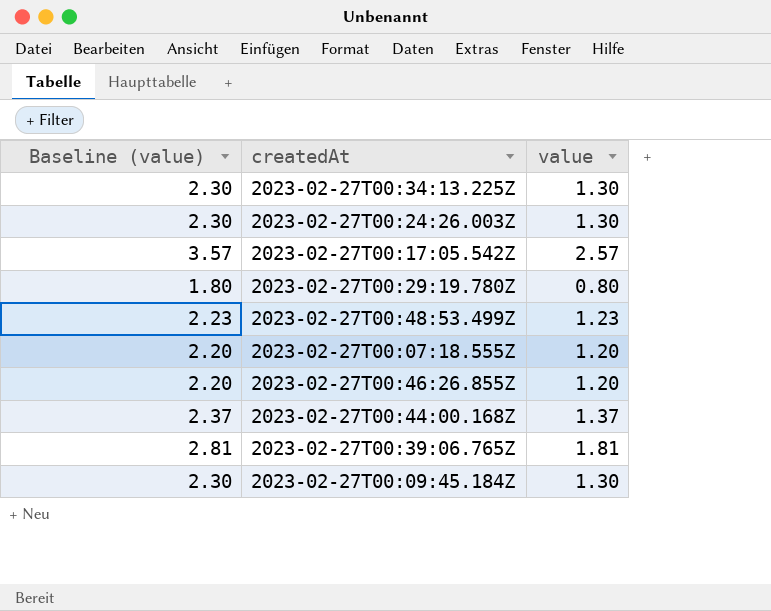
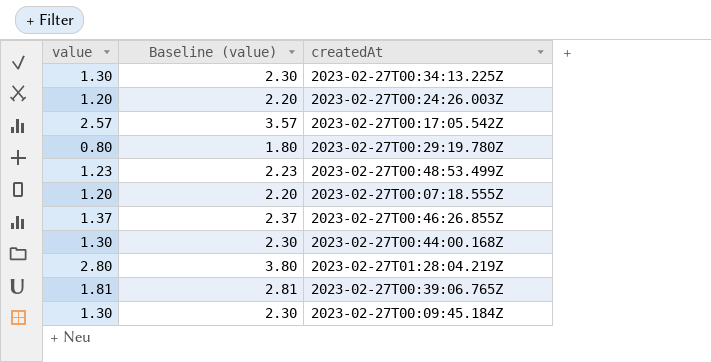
column value | position: 3 -> 1
2023-02-27T00:24:26.003Z | value: 1.30 -> 1.20
2023-02-27T00:24:26.003Z | Baseline (value): 2.30 -> 2.20
2023-02-27T00:46:26.855Z | value: 1.20 -> 1.37
2023-02-27T00:46:26.855Z | Baseline (value): 2.20 -> 2.37
2023-02-27T00:44:00.168Z | value: 1.37 -> 1.30
2023-02-27T00:44:00.168Z | Baseline (value): 2.37 -> 2.30
row 2023-02-27T01:28:04.219Z: none -> 2.80 | 3.80

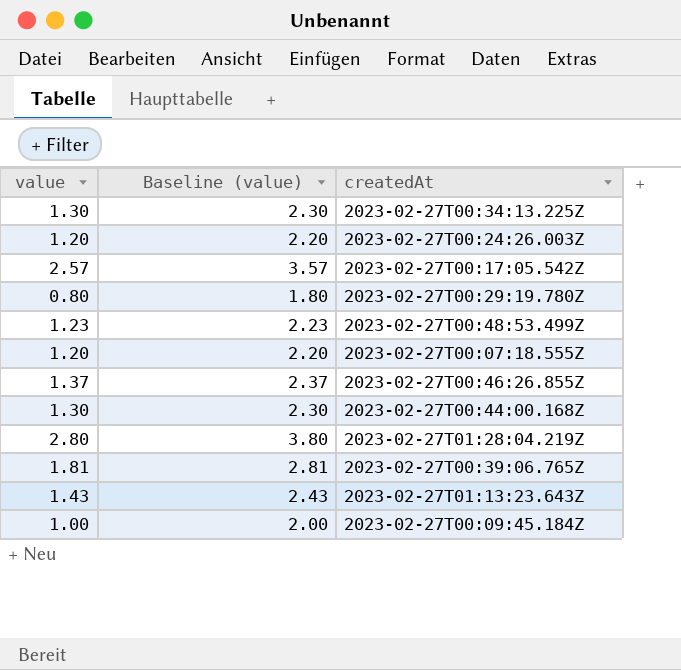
row 2023-02-27T01:13:23.643Z: none -> 1.43 | 2.43
2023-02-27T00:09:45.184Z | value: 1.30 -> 1.00
2023-02-27T00:09:45.184Z | Baseline (value): 2.30 -> 2.00

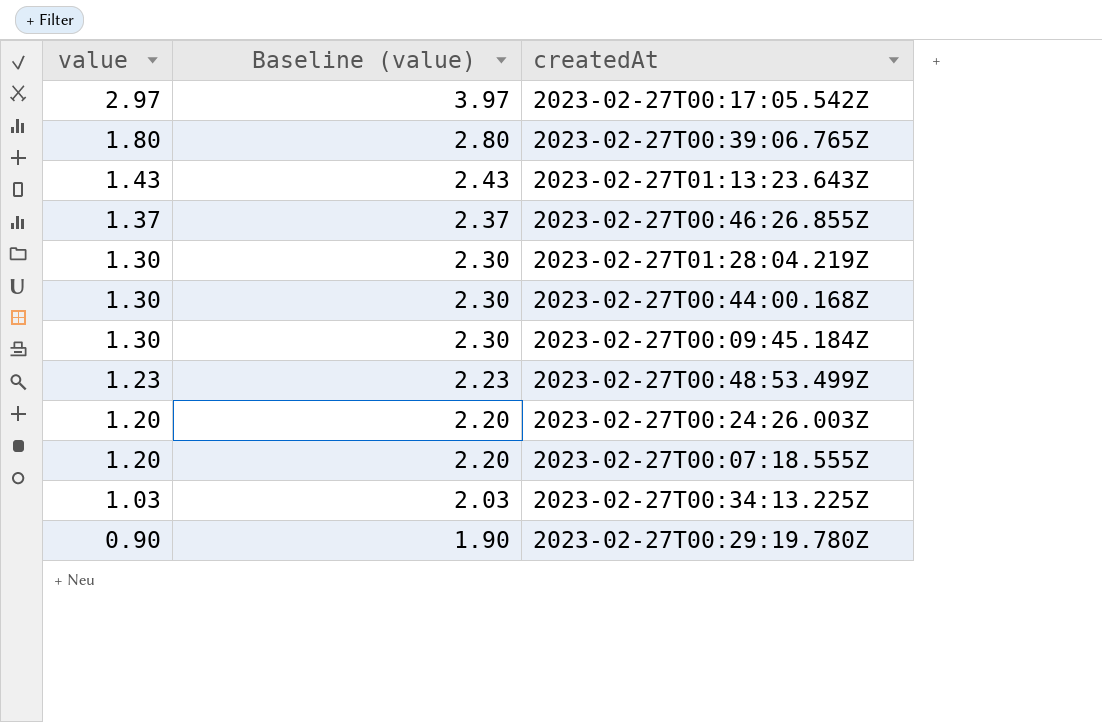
row order: none -> value descending
2023-02-27T00:17:05.542Z | value: 2.57 -> 2.97
2023-02-27T00:17:05.542Z | Baseline (value): 3.57 -> 3.97
2023-02-27T00:39:06.765Z | value: 1.81 -> 1.80
2023-02-27T00:39:06.765Z | Baseline (value): 2.81 -> 2.80
2023-02-27T01:28:04.219Z | value: 2.80 -> 1.30
2023-02-27T01:28:04.219Z | Baseline (value): 3.80 -> 2.30
2023-02-27T00:09:45.184Z | value: 1.00 -> 1.30
2023-02-27T00:09:45.184Z | Baseline (value): 2.00 -> 2.30
2023-02-27T00:34:13.225Z | value: 1.30 -> 1.03
2023-02-27T00:34:13.225Z | Baseline (value): 2.30 -> 2.03
2023-02-27T00:29:19.780Z | value: 0.80 -> 0.90
2023-02-27T00:29:19.780Z | Baseline (value): 1.80 -> 1.90

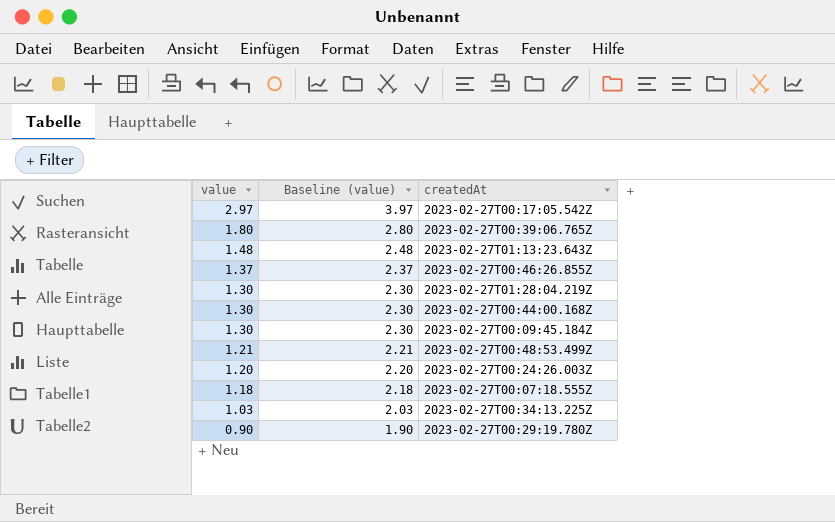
2023-02-27T01:13:23.643Z | value: 1.43 -> 1.48
2023-02-27T01:13:23.643Z | Baseline (value): 2.43 -> 2.48
2023-02-27T00:48:53.499Z | value: 1.23 -> 1.21
2023-02-27T00:48:53.499Z | Baseline (value): 2.23 -> 2.21
2023-02-27T00:07:18.555Z | value: 1.20 -> 1.18
2023-02-27T00:07:18.555Z | Baseline (value): 2.20 -> 2.18

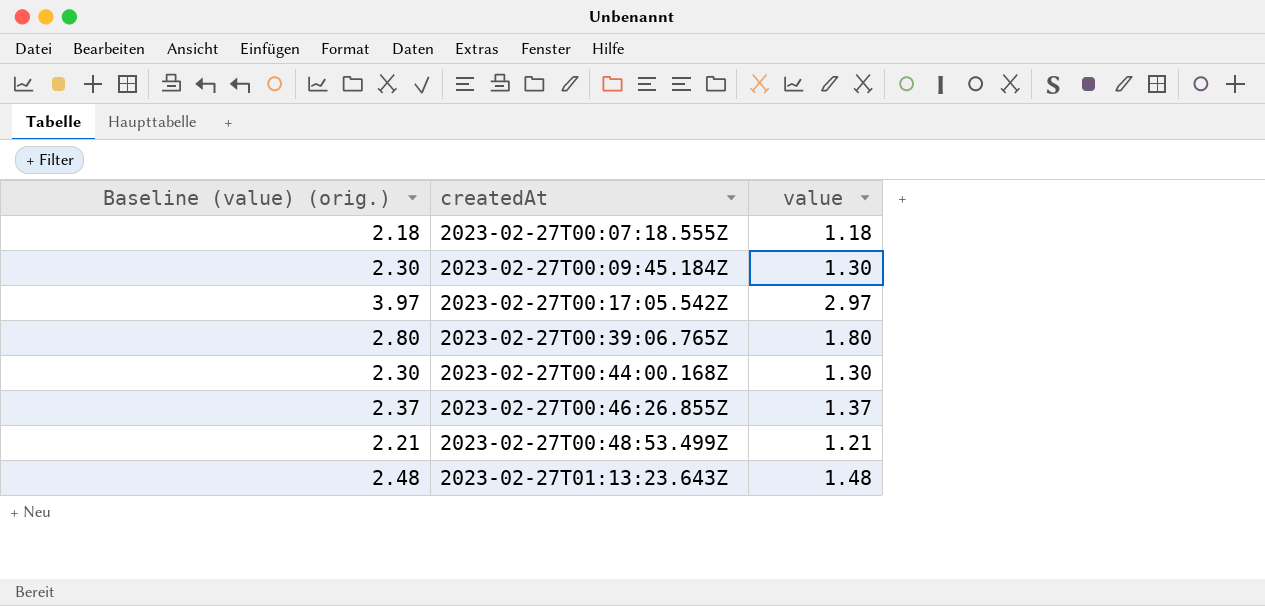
row order: value descending -> createdAt ascending
column name: Baseline (value) -> Baseline (value) (orig.)
column value | position: 1 -> 3
row 2023-02-27T01:28:04.219Z: 1.30 | 2.30 -> none
row 2023-02-27T00:24:26.003Z: 1.20 | 2.20 -> none
row 2023-02-27T00:34:13.225Z: 1.03 | 2.03 -> none
row 2023-02-27T00:29:19.780Z: 0.90 | 1.90 -> none

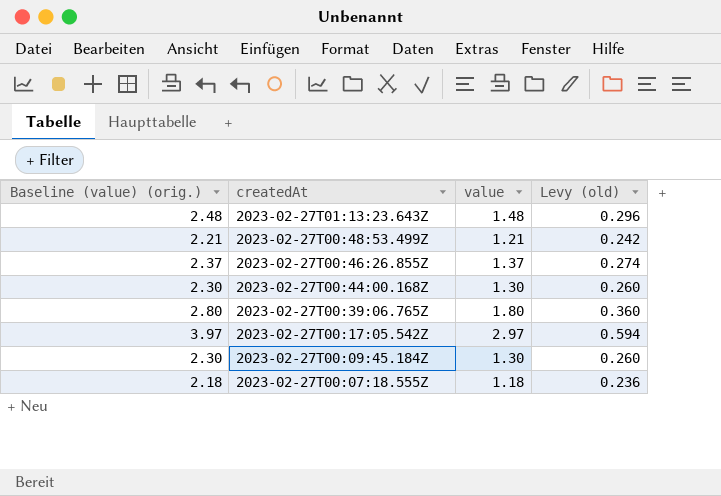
row order: createdAt ascending -> createdAt descending
column Levy (old) | formula: none -> [value] * 0.2

